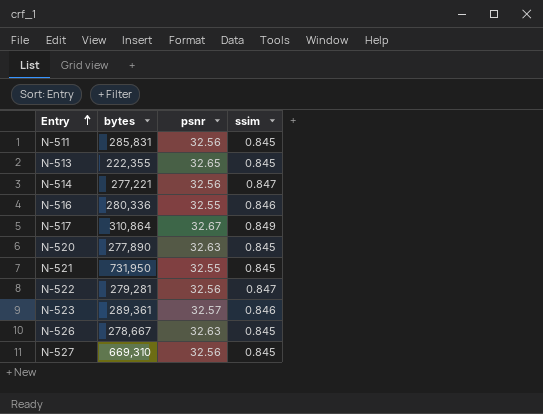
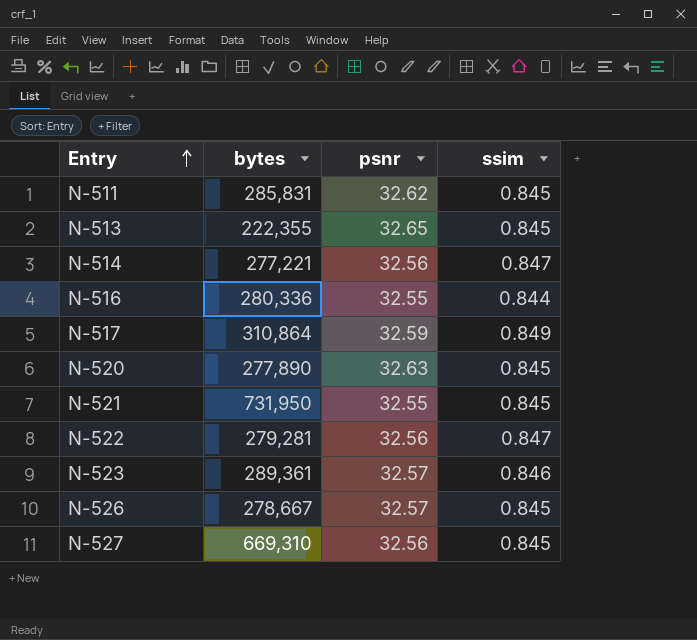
N-511 | psnr: 32.56 -> 32.62
N-516 | ssim: 0.846 -> 0.844
N-517 | psnr: 32.67 -> 32.59
N-526 | psnr: 32.63 -> 32.57

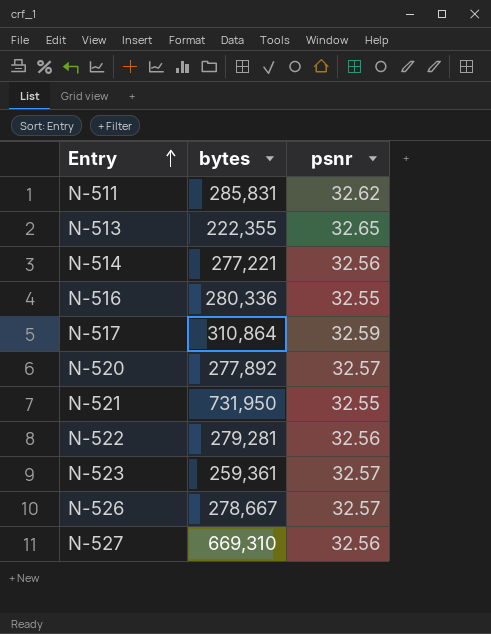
column ssim | position: 4 -> none
N-520 | bytes: 277,890 -> 277,892
N-520 | psnr: 32.63 -> 32.57
N-523 | bytes: 289,361 -> 259,361

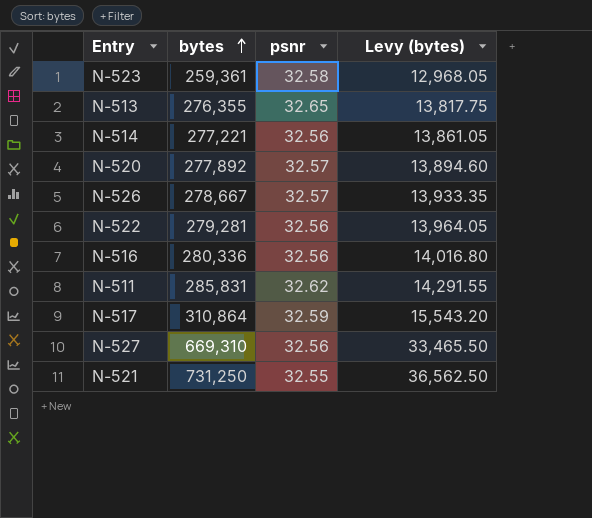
row order: Entry ascending -> bytes ascending
column Levy (bytes) | formula: none -> [bytes] * 0.05
N-523 | psnr: 32.57 -> 32.58
N-513 | bytes: 222,355 -> 276,355
N-516 | psnr: 32.55 -> 32.56
N-521 | bytes: 731,950 -> 731,250

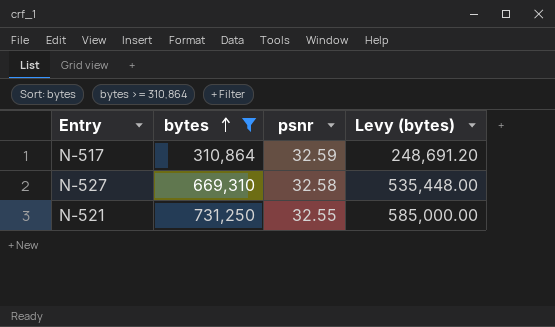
filter: none -> bytes >= 310,864
column Levy (bytes) | formula: [bytes] * 0.05 -> [bytes] * 0.8
N-527 | psnr: 32.56 -> 32.58

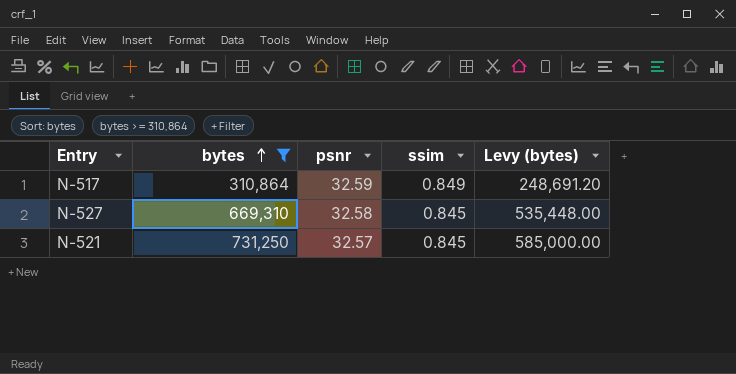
column ssim | position: none -> 4
N-521 | psnr: 32.55 -> 32.57

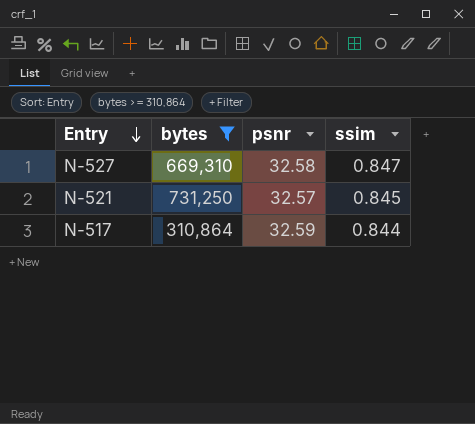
row order: bytes ascending -> Entry descending
column Levy (bytes) | formula: [bytes] * 0.8 -> none
N-527 | ssim: 0.845 -> 0.847
N-517 | ssim: 0.849 -> 0.844

